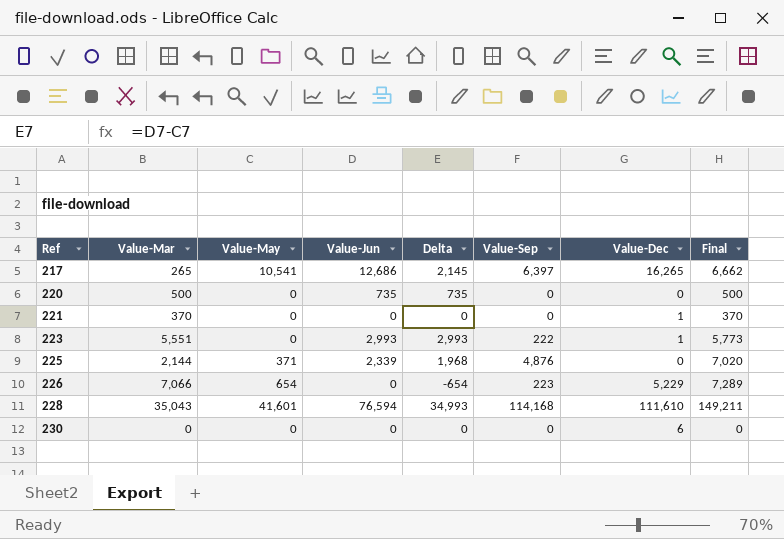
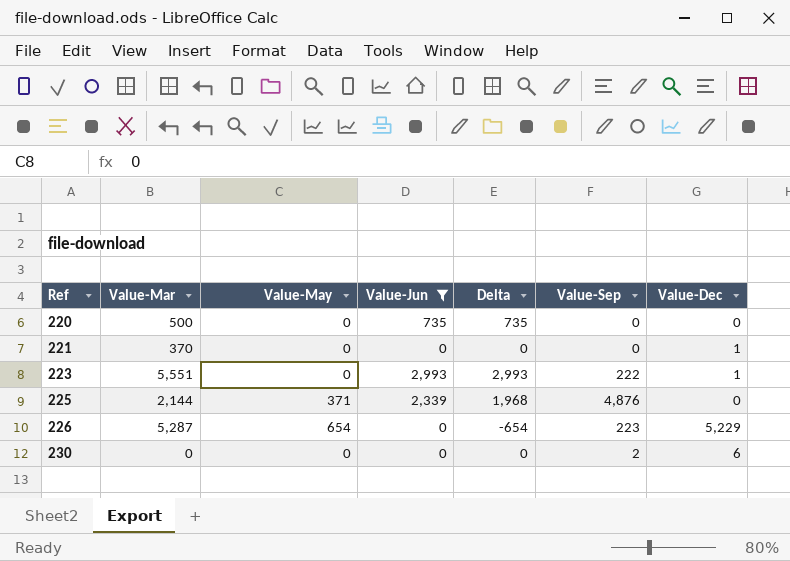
filter: none -> Value-Jun <= 2,993
column Final | formula: [Value-Mar] + [Value-Sep] -> none
226 | Value-Mar: 7,066 -> 5,287
230 | Value-Sep: 0 -> 2

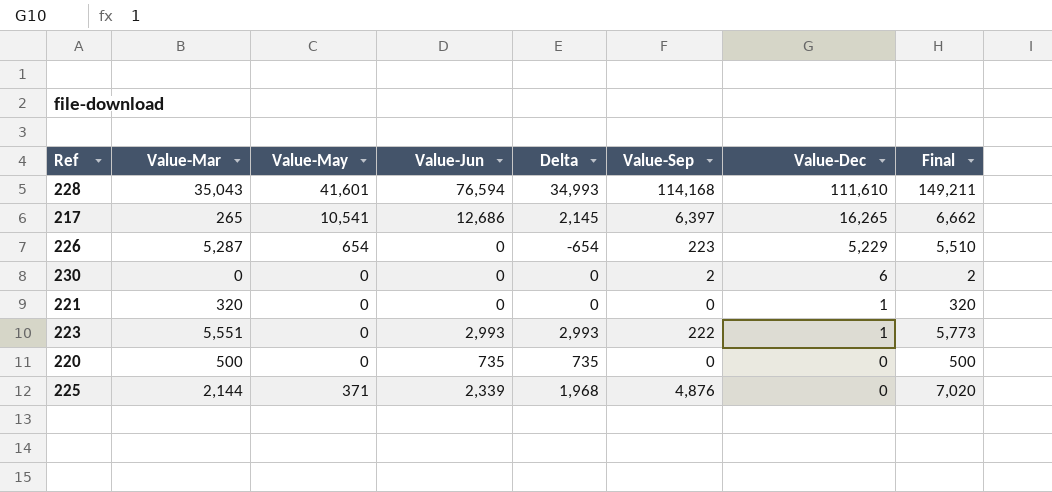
filter: Value-Jun <= 2,993 -> none
row order: Ref ascending -> Value-Dec descending
column Final | formula: none -> [Value-Mar] + [Value-Sep]
221 | Value-Mar: 370 -> 320

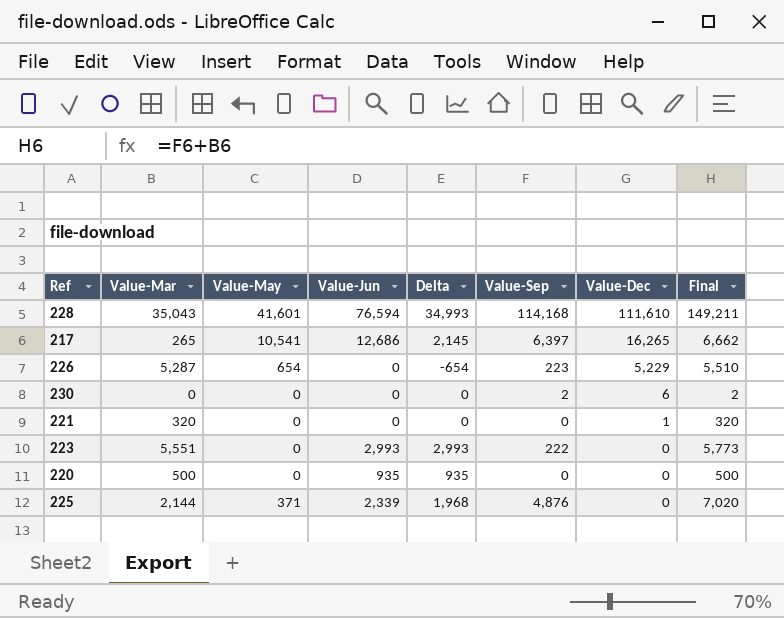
223 | Value-Dec: 1 -> 0
220 | Value-Jun: 735 -> 935
220 | Delta: 735 -> 935

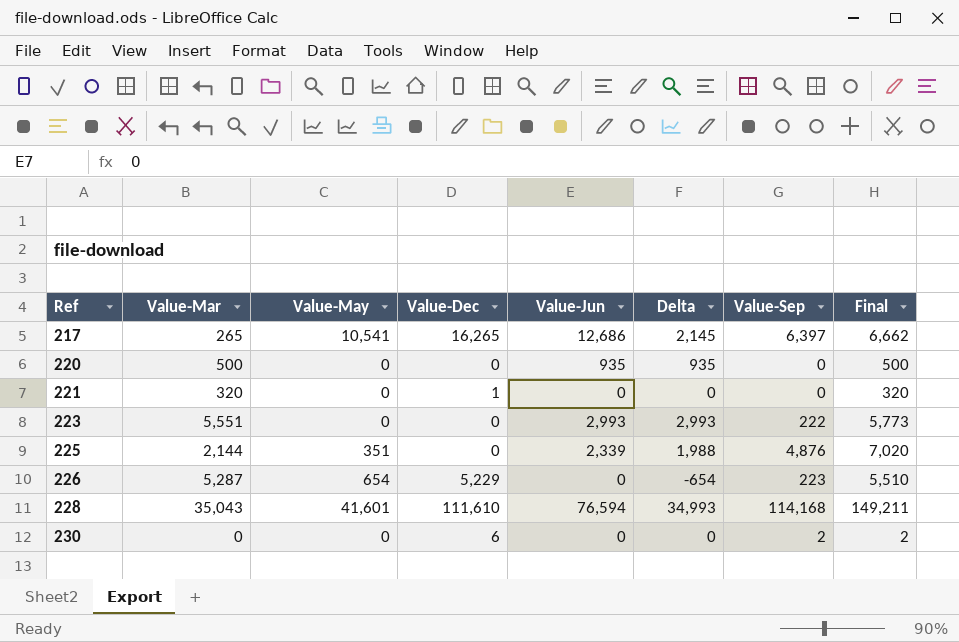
row order: Value-Dec descending -> Ref ascending
column Value-Dec | position: 7 -> 4
225 | Value-May: 371 -> 351
225 | Delta: 1,968 -> 1,988

